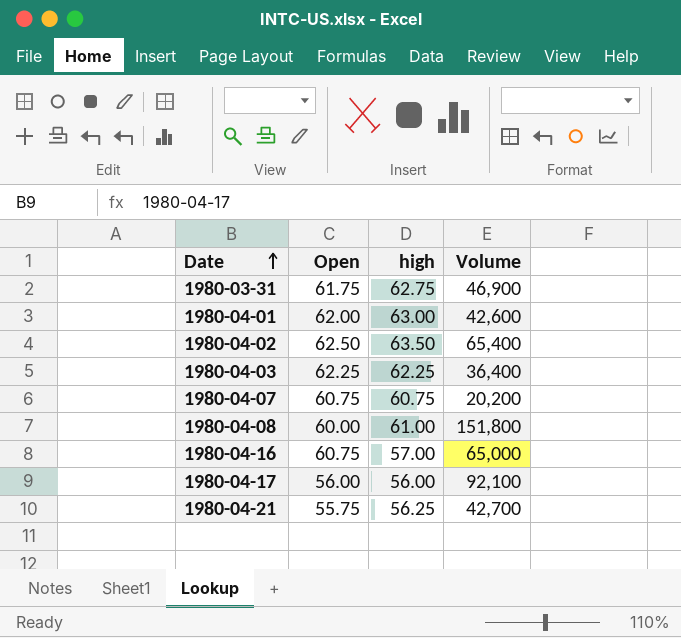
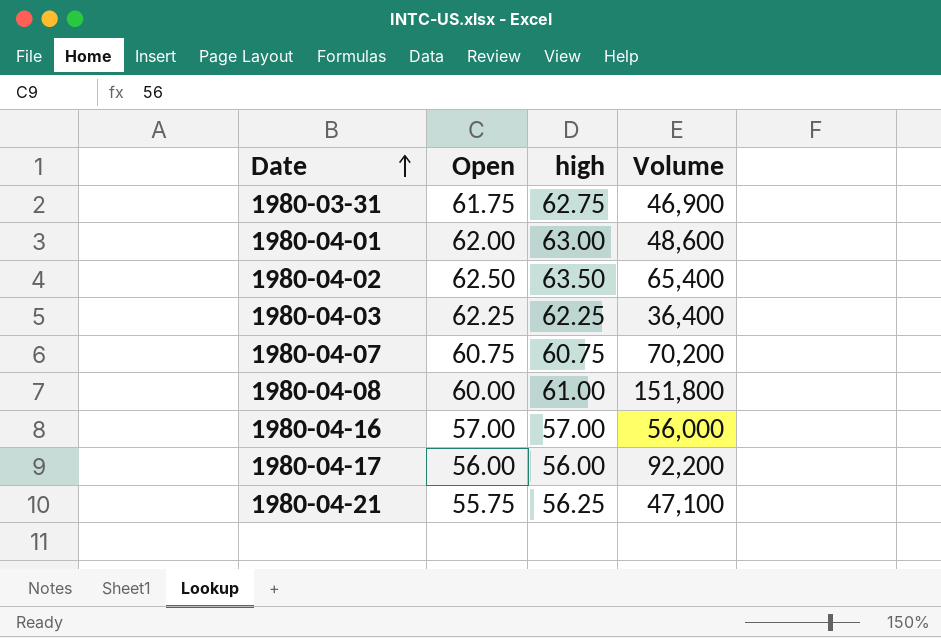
1980-04-01 | Volume: 42,600 -> 48,600
1980-04-07 | Volume: 20,200 -> 70,200
1980-04-16 | Open: 60.75 -> 57.00
1980-04-16 | Volume: 65,000 -> 56,000
1980-04-17 | Volume: 92,100 -> 92,200
1980-04-21 | Volume: 42,700 -> 47,100

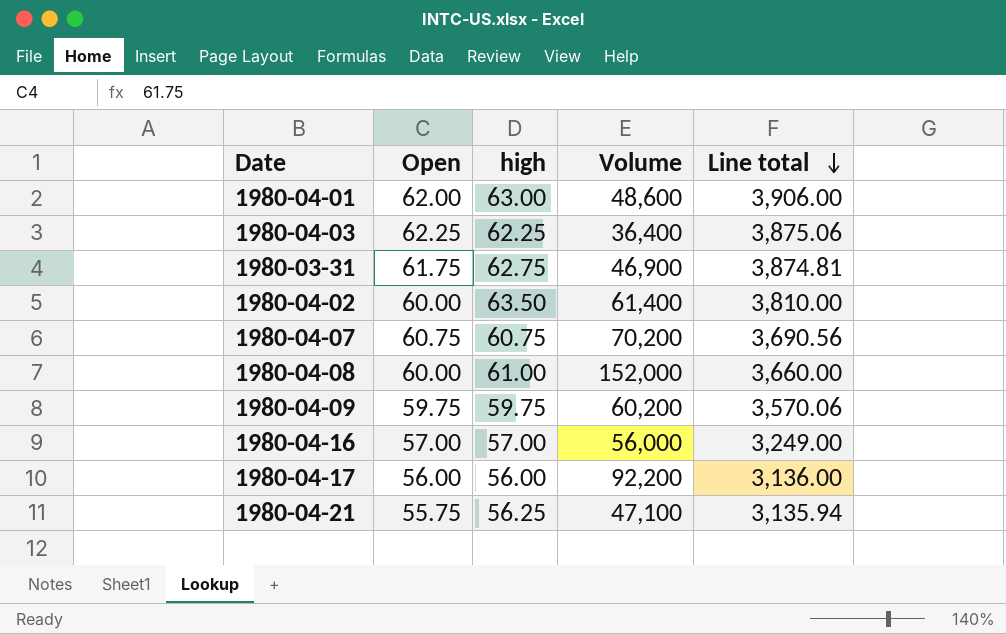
row order: Date ascending -> Line total descending
column Line total | formula: none -> [Open] * [high]
1980-04-02 | Open: 62.50 -> 60.00
1980-04-02 | Volume: 65,400 -> 61,400
1980-04-08 | Volume: 151,800 -> 152,000
row 1980-04-09: none -> 59.75 | 59.75 | 60,200 | 3,570.06

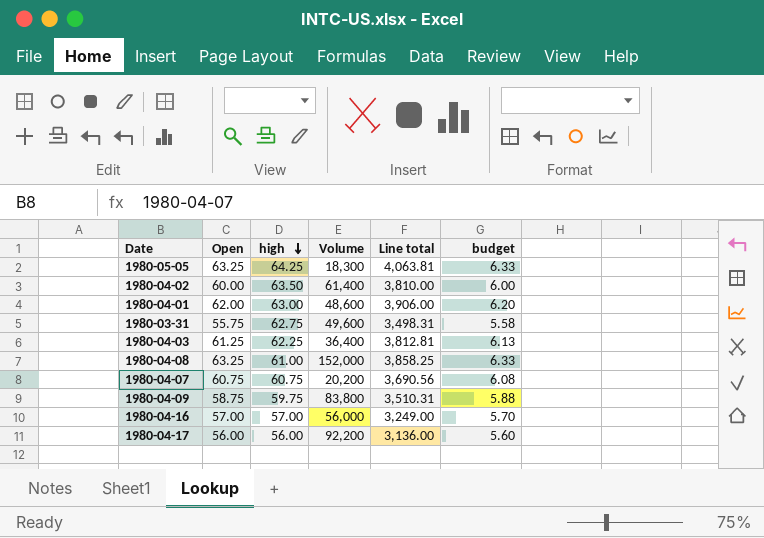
row order: Line total descending -> high descending
column budget | formula: none -> [Open] * 0.1
row 1980-04-21: 55.75 | 56.25 | 47,100 | 3,135.94 -> none
row 1980-05-05: none -> 63.25 | 64.25 | 18,300 | 4,063.81 | 6.33
1980-03-31 | Open: 61.75 -> 55.75
1980-03-31 | Volume: 46,900 -> 49,600
1980-03-31 | Line total: 3,874.81 -> 3,498.31
1980-04-03 | Open: 62.25 -> 61.25
1980-04-03 | Line total: 3,875.06 -> 3,812.81
1980-04-08 | Open: 60.00 -> 63.25
1980-04-08 | Line total: 3,660.00 -> 3,858.25
1980-04-07 | Volume: 70,200 -> 20,200
1980-04-09 | Open: 59.75 -> 58.75
1980-04-09 | Volume: 60,200 -> 83,800
1980-04-09 | Line total: 3,570.06 -> 3,510.31

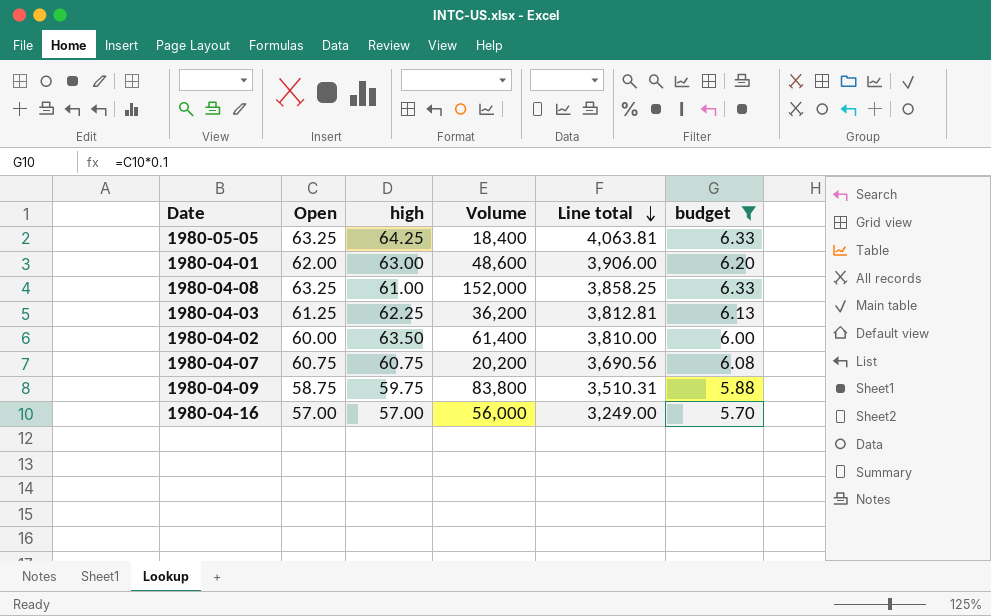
filter: none -> budget >= 5.70
row order: high descending -> Line total descending
1980-05-05 | Volume: 18,300 -> 18,400
1980-04-03 | Volume: 36,400 -> 36,200

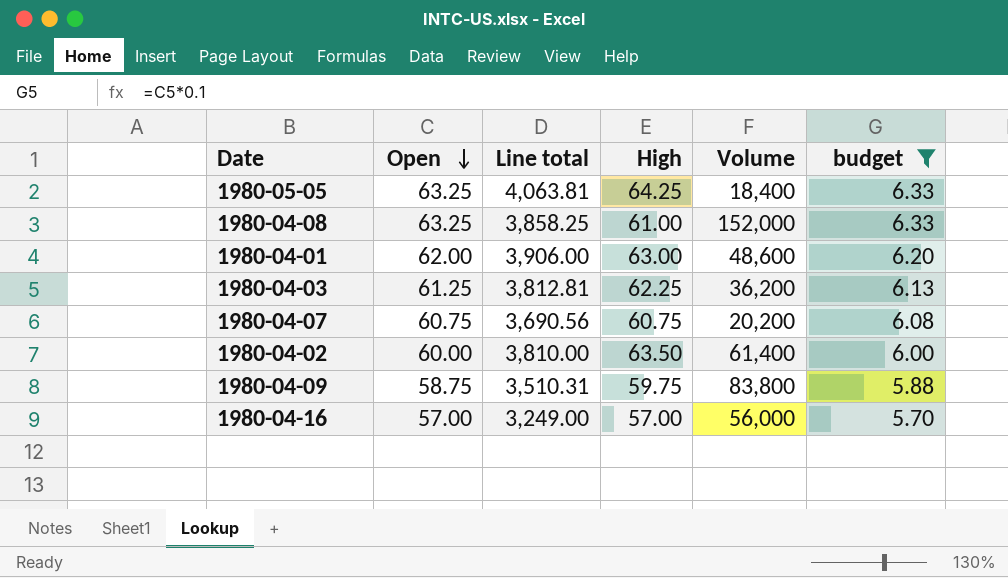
row order: Line total descending -> Open descending
column Line total | position: 5 -> 3
column name: high -> High

